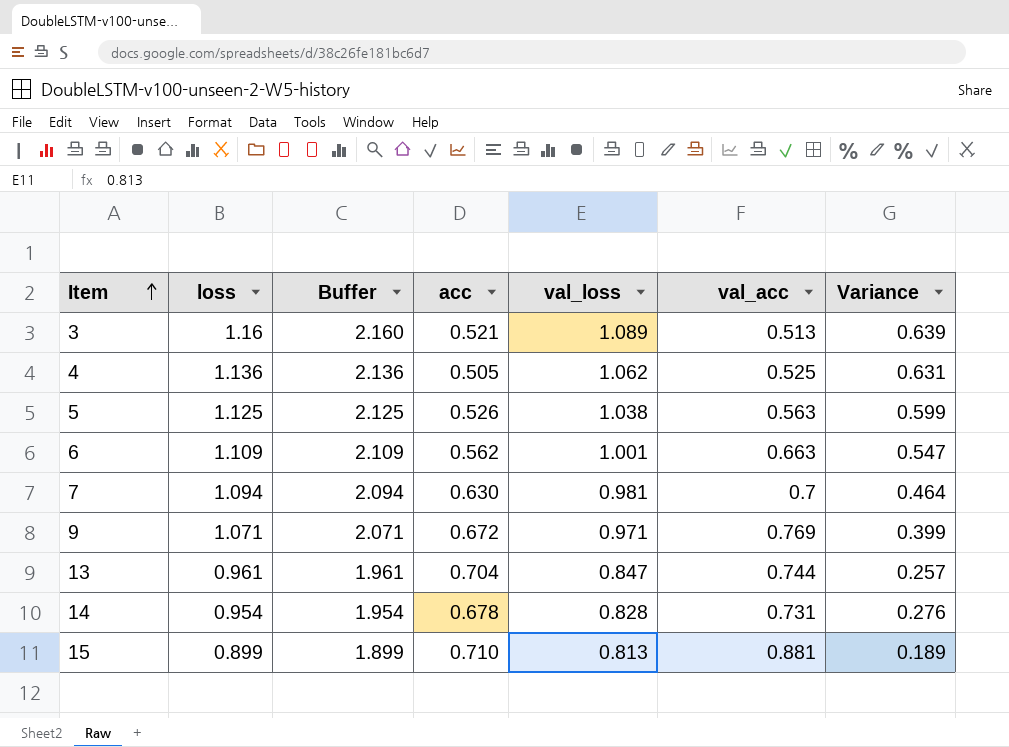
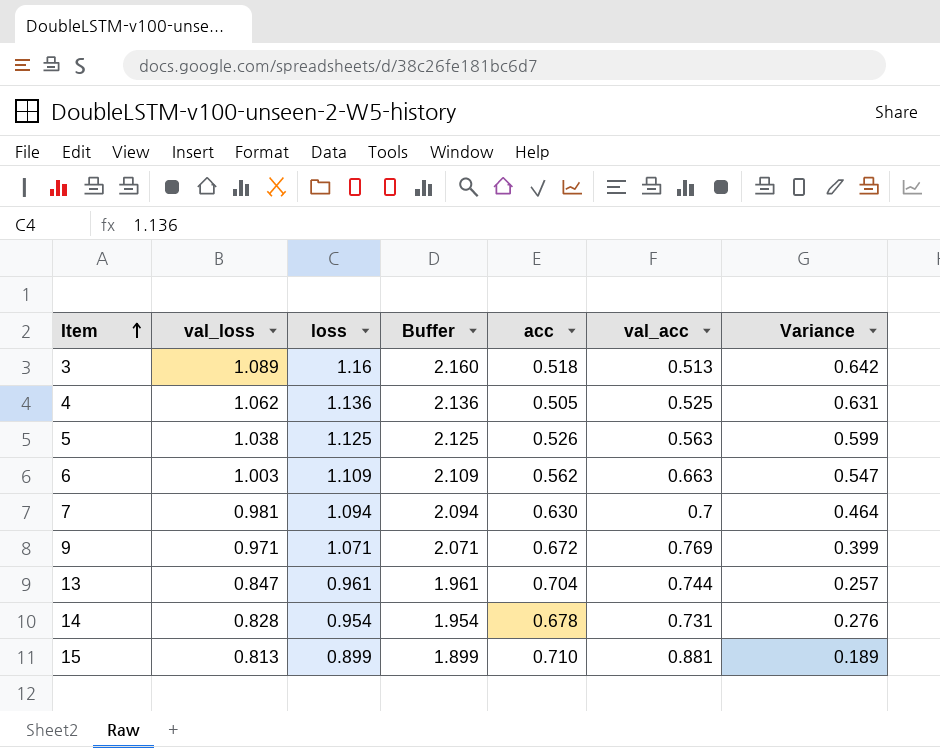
column val_loss | position: 5 -> 2
3 | acc: 0.521 -> 0.518
3 | Variance: 0.639 -> 0.642
6 | val_loss: 1.001 -> 1.003

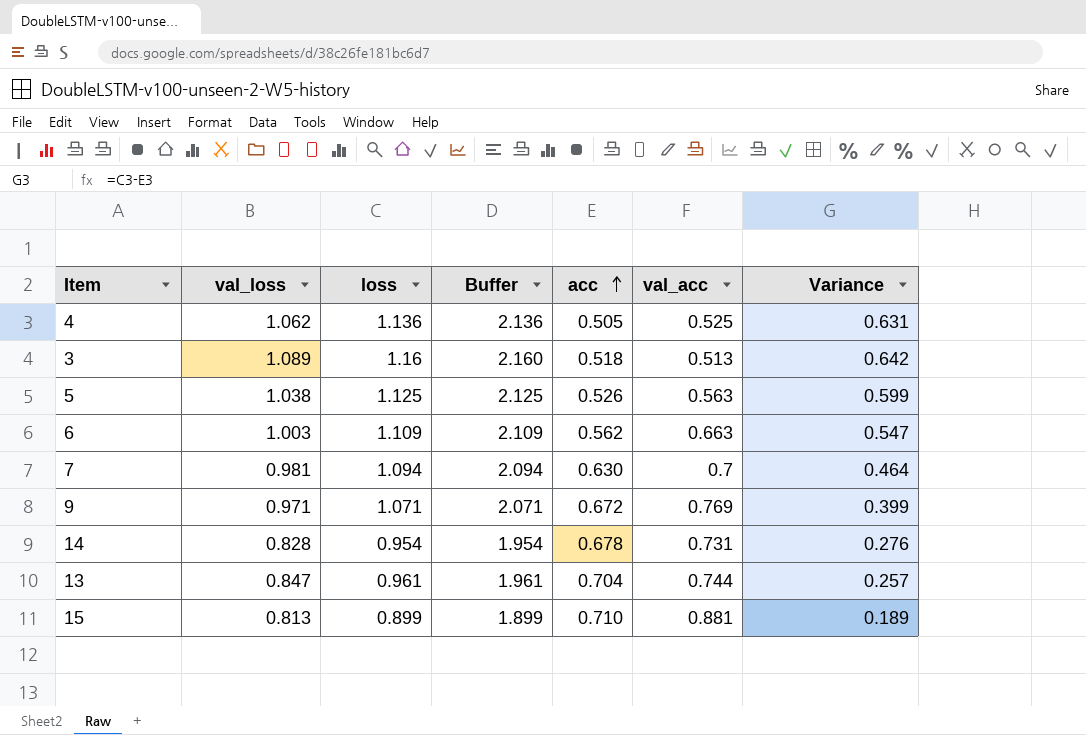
row order: Item ascending -> acc ascending

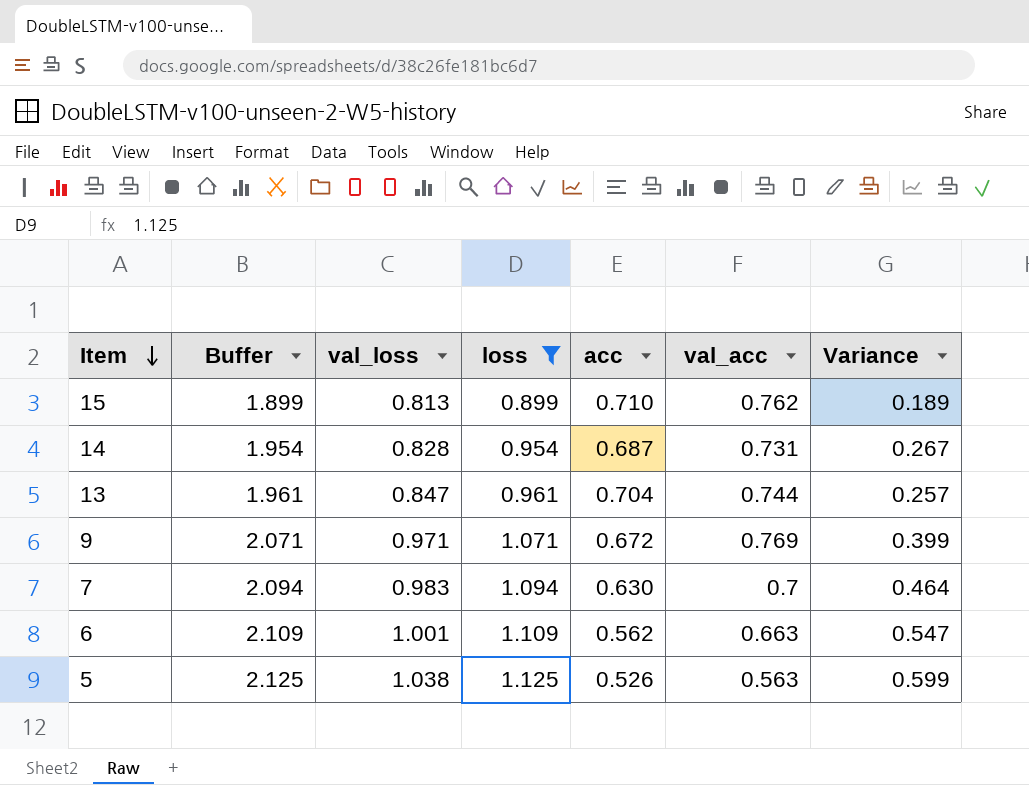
filter: none -> loss <= 1.125
row order: acc ascending -> Item descending
column Buffer | position: 4 -> 2
15 | val_acc: 0.881 -> 0.762
14 | acc: 0.678 -> 0.687
14 | Variance: 0.276 -> 0.267
7 | val_loss: 0.981 -> 0.983
6 | val_loss: 1.003 -> 1.001

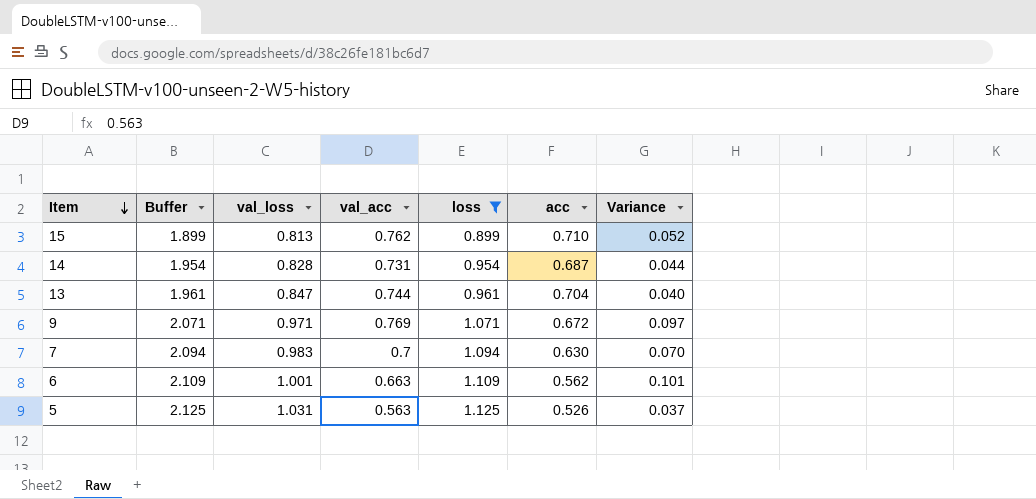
column val_acc | position: 6 -> 4
column Variance | formula: [loss] - [acc] -> [val_acc] - [acc]
5 | val_loss: 1.038 -> 1.031

